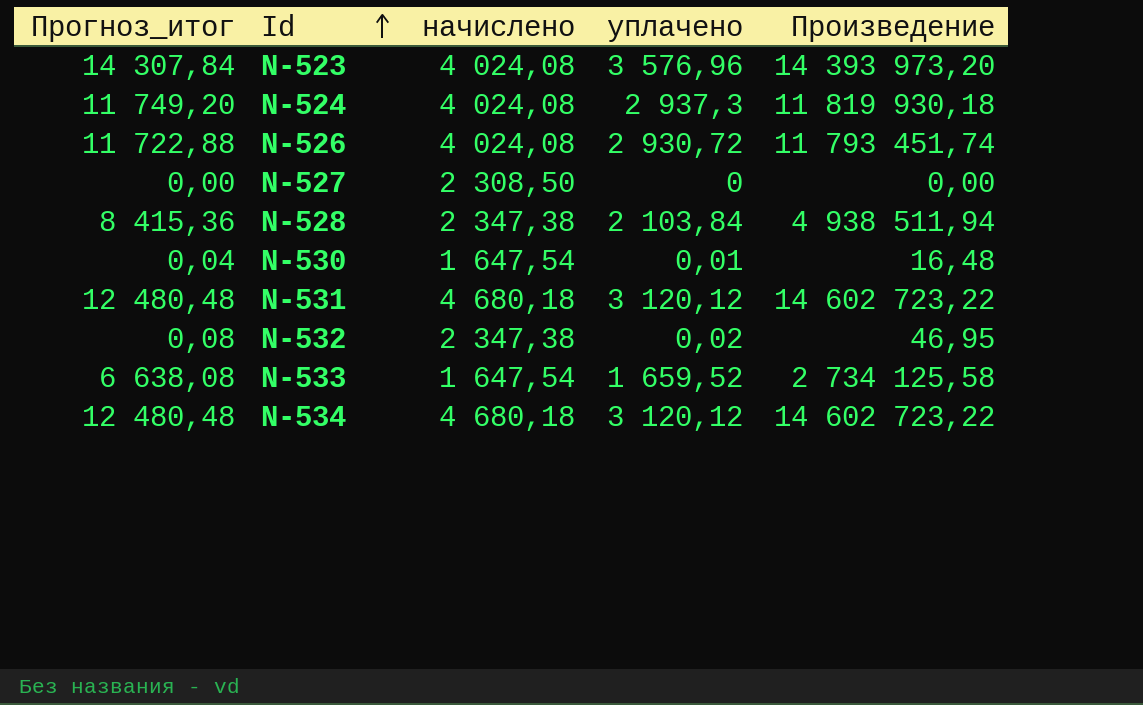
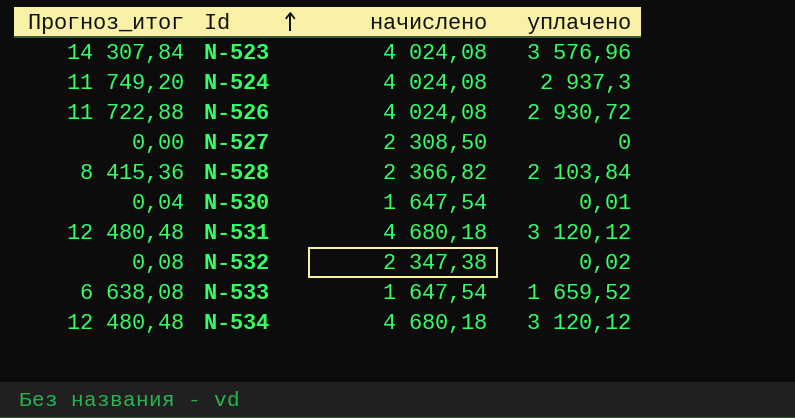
column Произведение | formula: [начислено] * [уплачено] -> none
N-528 | начислено: 2 347,38 -> 2 366,82

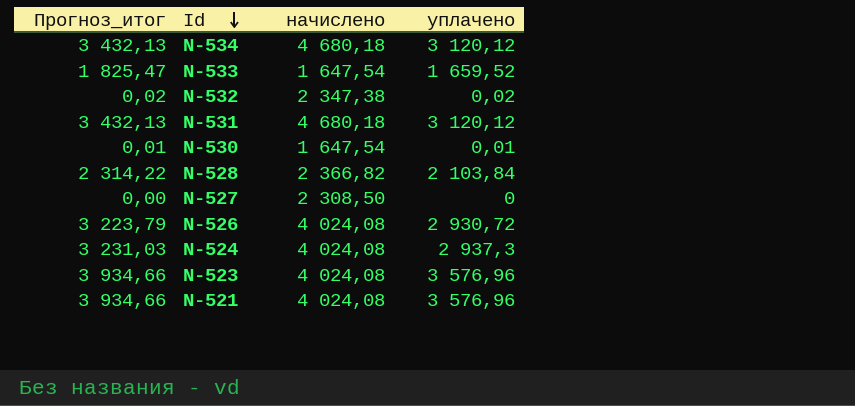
row order: Id ascending -> Id descending
column Прогноз_итог | formula: [уплачено] * 4 -> [уплачено] * 1,1
row N-521: none -> 3 934,66 | 4 024,08 | 3 576,96

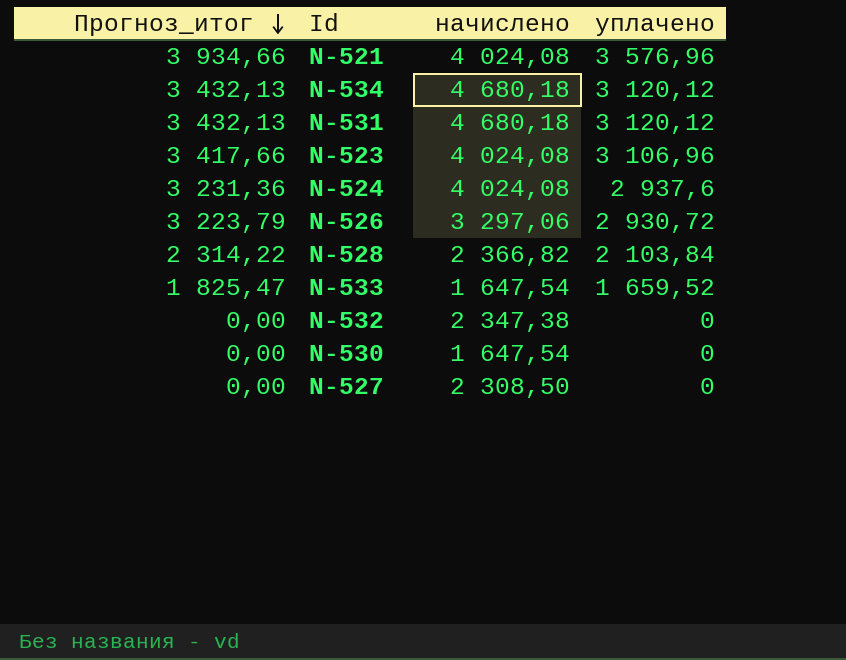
row order: Id descending -> Прогноз_итог descending
N-523 | Прогноз_итог: 3 934,66 -> 3 417,66
N-523 | уплачено: 3 576,96 -> 3 106,96
N-524 | Прогноз_итог: 3 231,03 -> 3 231,36
N-524 | уплачено: 2 937,3 -> 2 937,6
N-526 | начислено: 4 024,08 -> 3 297,06
N-532 | Прогноз_итог: 0,02 -> 0,00
N-532 | уплачено: 0,02 -> 0
N-530 | Прогноз_итог: 0,01 -> 0,00
N-530 | уплачено: 0,01 -> 0

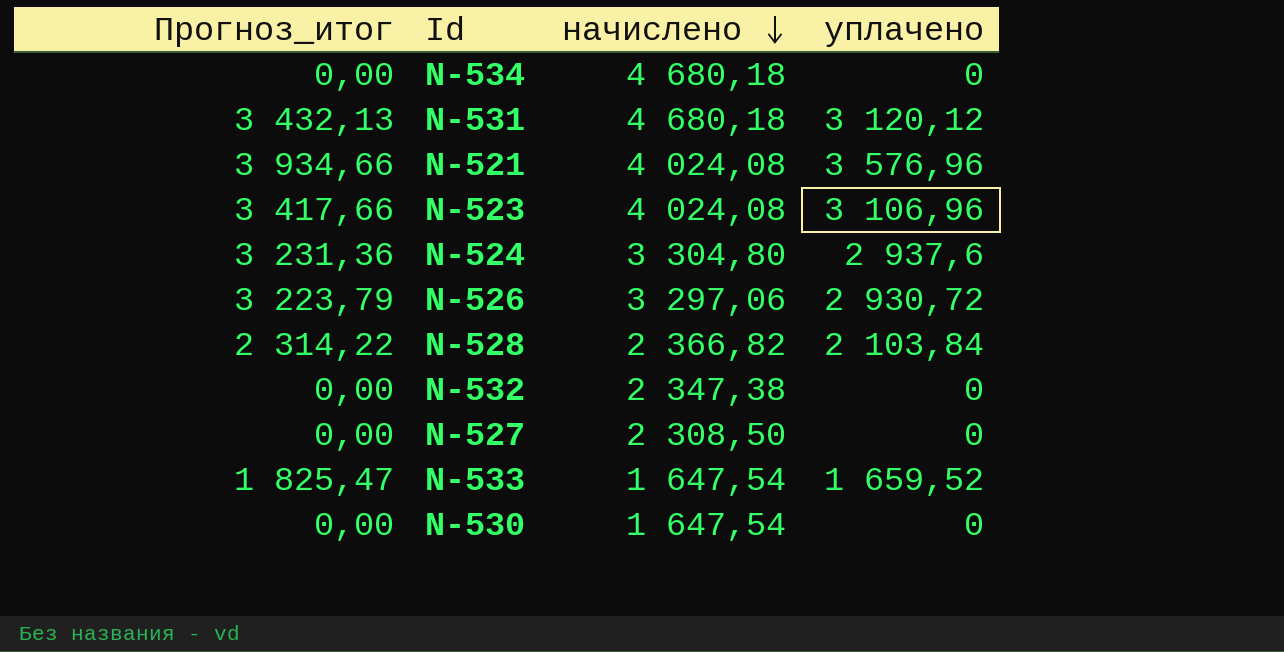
row order: Прогноз_итог descending -> начислено descending
N-534 | Прогноз_итог: 3 432,13 -> 0,00
N-534 | уплачено: 3 120,12 -> 0
N-524 | начислено: 4 024,08 -> 3 304,80

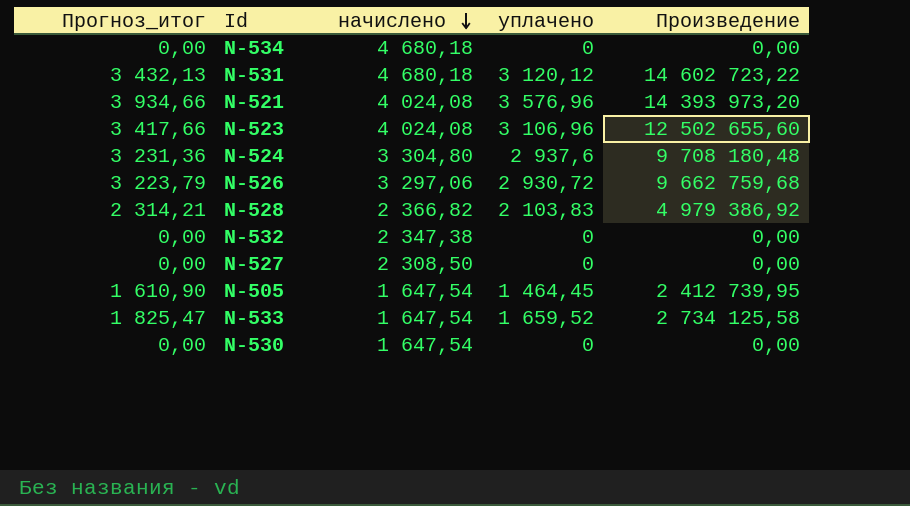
column Произведение | formula: none -> [начислено] * [уплачено]
N-528 | Прогноз_итог: 2 314,22 -> 2 314,21
N-528 | уплачено: 2 103,84 -> 2 103,83
row N-505: none -> 1 610,90 | 1 647,54 | 1 464,45 | 2 412 739,95

